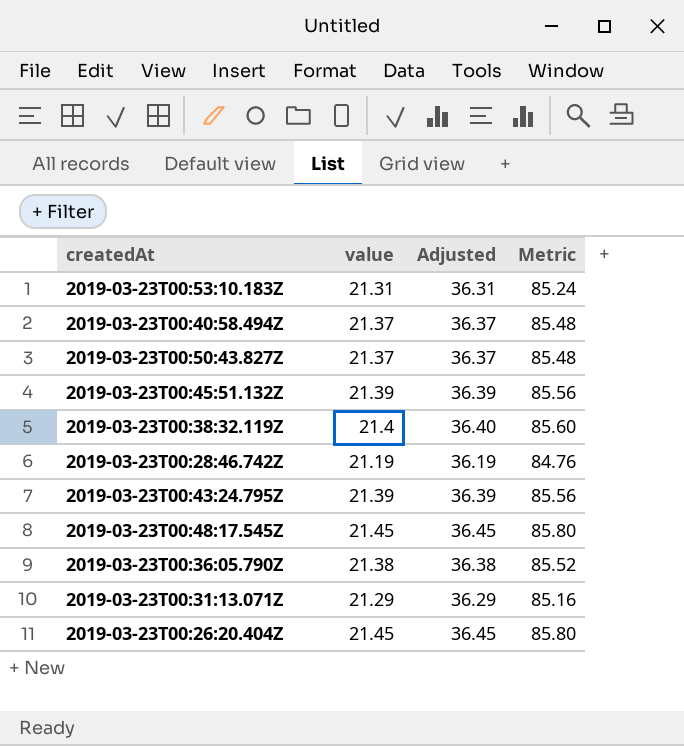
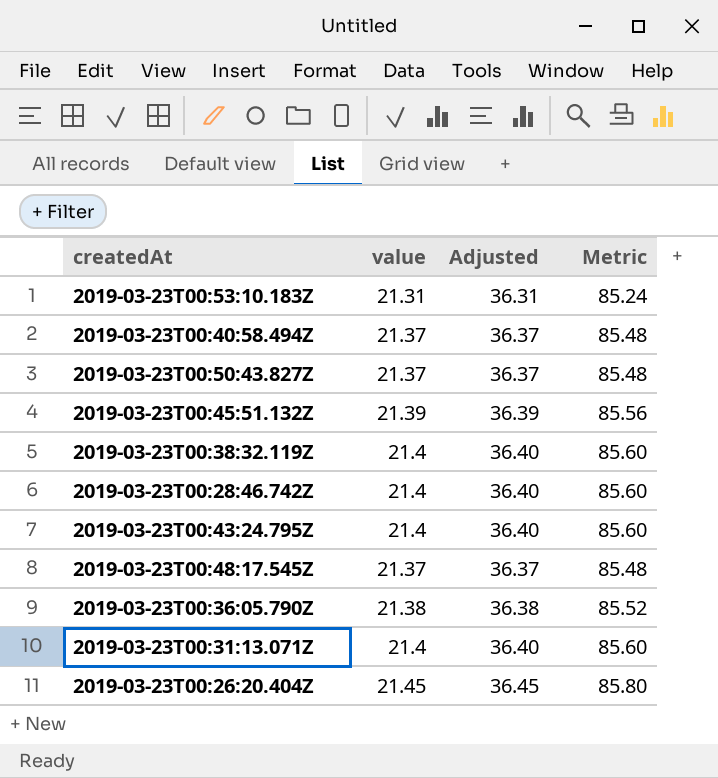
2019-03-23T00:28:46.742Z | value: 21.19 -> 21.4
2019-03-23T00:28:46.742Z | Adjusted: 36.19 -> 36.40
2019-03-23T00:28:46.742Z | Metric: 84.76 -> 85.60
2019-03-23T00:43:24.795Z | value: 21.39 -> 21.4
2019-03-23T00:43:24.795Z | Adjusted: 36.39 -> 36.40
2019-03-23T00:43:24.795Z | Metric: 85.56 -> 85.60
2019-03-23T00:48:17.545Z | value: 21.45 -> 21.37
2019-03-23T00:48:17.545Z | Adjusted: 36.45 -> 36.37
2019-03-23T00:48:17.545Z | Metric: 85.80 -> 85.48
2019-03-23T00:31:13.071Z | value: 21.29 -> 21.4
2019-03-23T00:31:13.071Z | Adjusted: 36.29 -> 36.40
2019-03-23T00:31:13.071Z | Metric: 85.16 -> 85.60

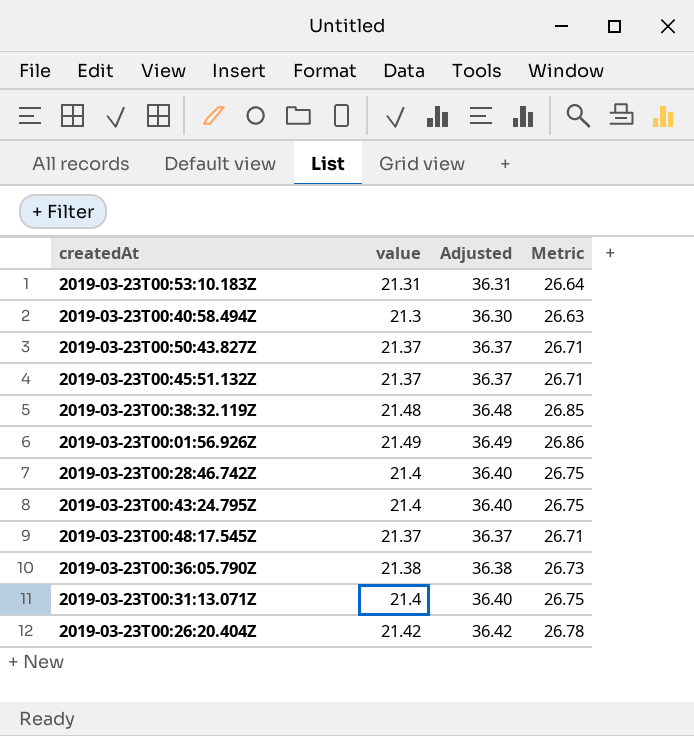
column Metric | formula: [value] * 4 -> [value] * 1.25
2019-03-23T00:40:58.494Z | value: 21.37 -> 21.3
2019-03-23T00:40:58.494Z | Adjusted: 36.37 -> 36.30
2019-03-23T00:45:51.132Z | value: 21.39 -> 21.37
2019-03-23T00:45:51.132Z | Adjusted: 36.39 -> 36.37
2019-03-23T00:38:32.119Z | value: 21.4 -> 21.48
2019-03-23T00:38:32.119Z | Adjusted: 36.40 -> 36.48
row 2019-03-23T00:01:56.926Z: none -> 21.49 | 36.49 | 26.86
2019-03-23T00:26:20.404Z | value: 21.45 -> 21.42
2019-03-23T00:26:20.404Z | Adjusted: 36.45 -> 36.42

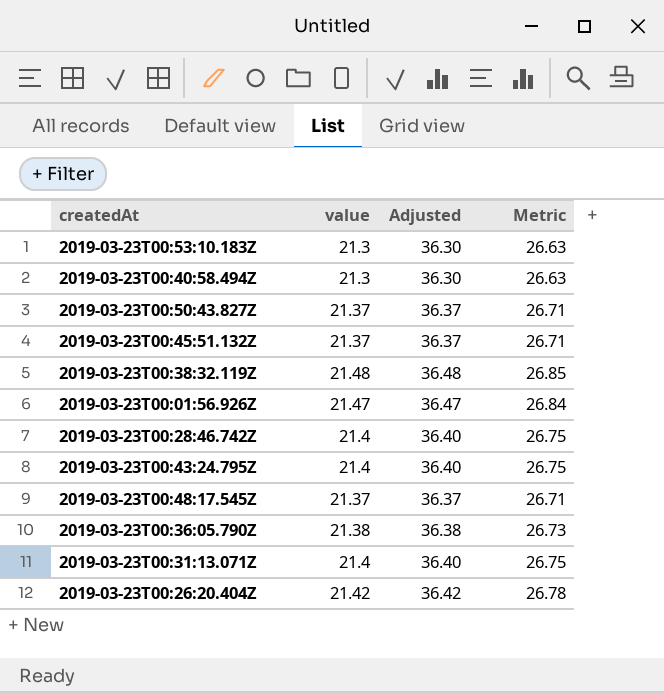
2019-03-23T00:53:10.183Z | value: 21.31 -> 21.3
2019-03-23T00:53:10.183Z | Adjusted: 36.31 -> 36.30
2019-03-23T00:53:10.183Z | Metric: 26.64 -> 26.63
2019-03-23T00:01:56.926Z | value: 21.49 -> 21.47
2019-03-23T00:01:56.926Z | Adjusted: 36.49 -> 36.47
2019-03-23T00:01:56.926Z | Metric: 26.86 -> 26.84

